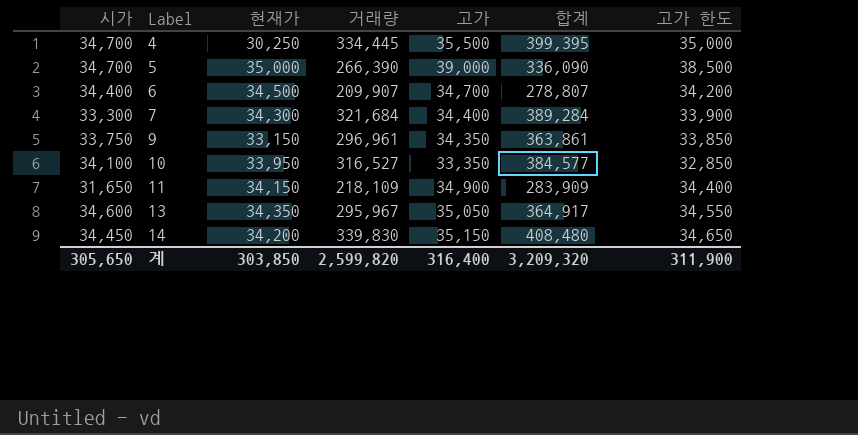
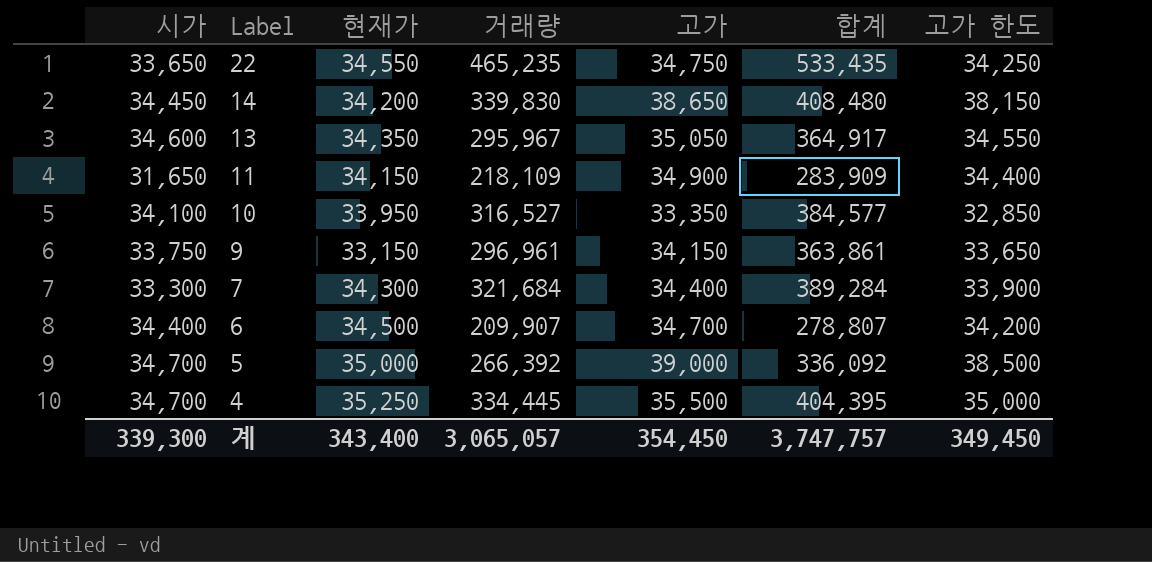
row order: Label ascending -> Label descending
row 22: none -> 33,650 | 34,550 | 465,235 | 34,750 | 533,435 | 34,250
14 | 고가: 35,150 -> 38,650
14 | 고가 한도: 34,650 -> 38,150
9 | 고가: 34,350 -> 34,150
9 | 고가 한도: 33,850 -> 33,650
5 | 거래량: 266,390 -> 266,392
5 | 합계: 336,090 -> 336,092
4 | 현재가: 30,250 -> 35,250
4 | 합계: 399,395 -> 404,395
계 | 시가: 305,650 -> 339,300
계 | 현재가: 303,850 -> 343,400
계 | 거래량: 2,599,820 -> 3,065,057
계 | 고가: 316,400 -> 354,450
계 | 합계: 3,209,320 -> 3,747,757
계 | 고가 한도: 311,900 -> 349,450

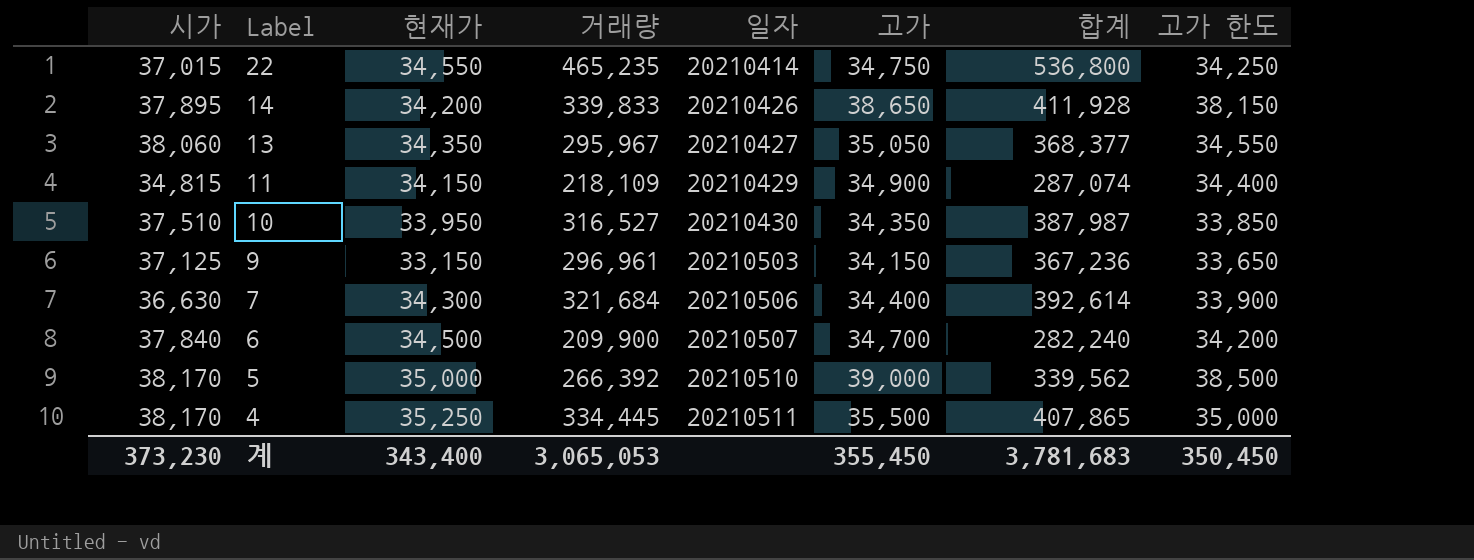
column 일자 | position: none -> 5
22 | 시가: 33,650 -> 37,015
22 | 합계: 533,435 -> 536,800
14 | 시가: 34,450 -> 37,895
14 | 거래량: 339,830 -> 339,833
14 | 합계: 408,480 -> 411,928
13 | 시가: 34,600 -> 38,060
13 | 합계: 364,917 -> 368,377
11 | 시가: 31,650 -> 34,815
11 | 합계: 283,909 -> 287,074
10 | 시가: 34,100 -> 37,510
10 | 고가: 33,350 -> 34,350
10 | 합계: 384,577 -> 387,987
10 | 고가 한도: 32,850 -> 33,850
9 | 시가: 33,750 -> 37,125
9 | 합계: 363,861 -> 367,236
7 | 시가: 33,300 -> 36,630
7 | 합계: 389,284 -> 392,614
6 | 시가: 34,400 -> 37,840
6 | 거래량: 209,907 -> 209,900
6 | 합계: 278,807 -> 282,240
5 | 시가: 34,700 -> 38,170
5 | 합계: 336,092 -> 339,562
4 | 시가: 34,700 -> 38,170
4 | 합계: 404,395 -> 407,865
계 | 시가: 339,300 -> 373,230
계 | 거래량: 3,065,057 -> 3,065,053
계 | 고가: 354,450 -> 355,450
계 | 합계: 3,747,757 -> 3,781,683
계 | 고가 한도: 349,450 -> 350,450

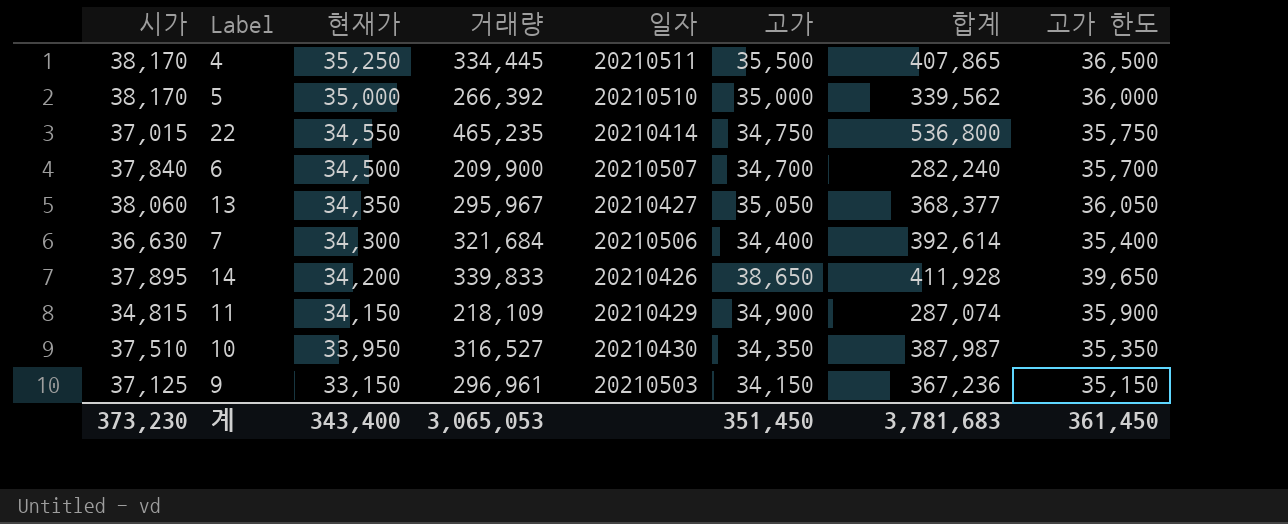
row order: Label descending -> 현재가 descending
column 고가 한도 | formula: [고가] - 500 -> [고가] + 1000
5 | 고가: 39,000 -> 35,000
계 | 고가: 355,450 -> 351,450
계 | 고가 한도: 350,450 -> 361,450

